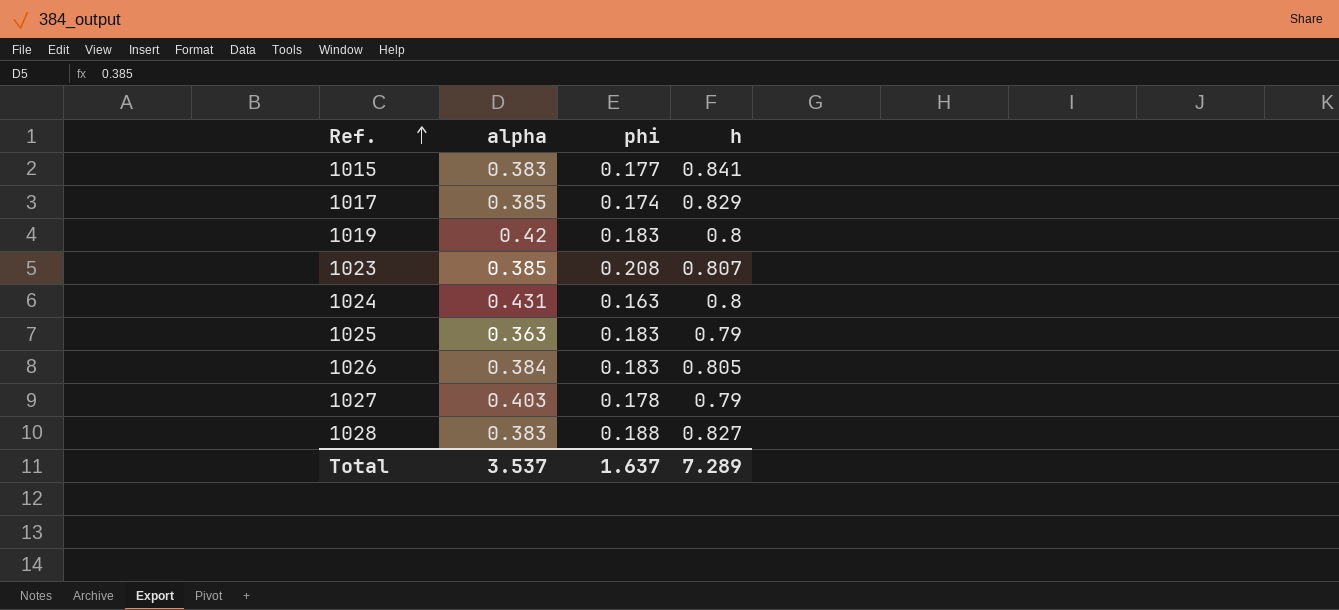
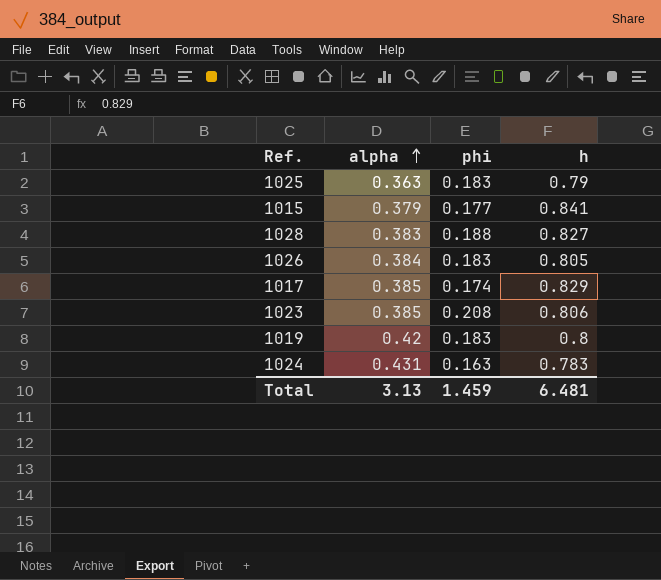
row order: Ref. ascending -> alpha ascending
row 1027: 0.403 | 0.178 | 0.79 -> none
1015 | alpha: 0.383 -> 0.379
1023 | h: 0.807 -> 0.806
1024 | h: 0.8 -> 0.783
Total | alpha: 3.537 -> 3.13
Total | phi: 1.637 -> 1.459
Total | h: 7.289 -> 6.481

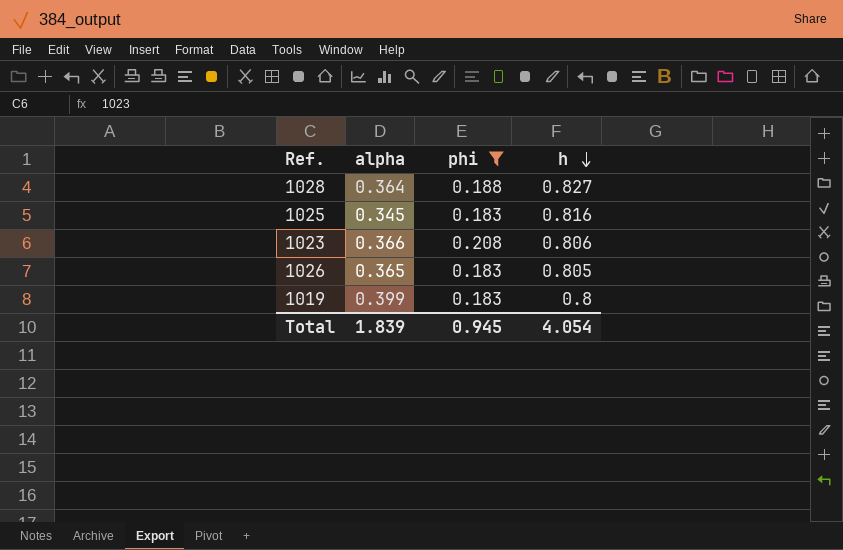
filter: none -> phi >= 0.183
row order: alpha ascending -> h descending
1028 | alpha: 0.383 -> 0.364
1025 | alpha: 0.363 -> 0.345
1025 | h: 0.79 -> 0.816
1023 | alpha: 0.385 -> 0.366
1026 | alpha: 0.384 -> 0.365
1019 | alpha: 0.42 -> 0.399
Total | alpha: 3.13 -> 1.839
Total | phi: 1.459 -> 0.945
Total | h: 6.481 -> 4.054

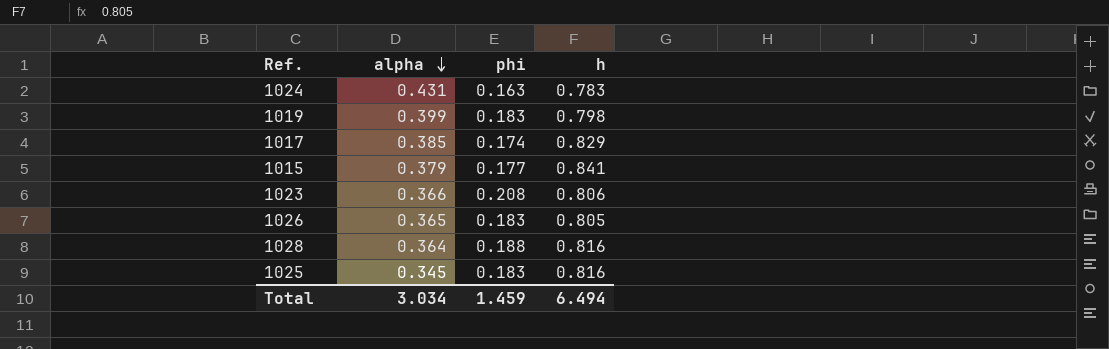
filter: phi >= 0.183 -> none
row order: h descending -> alpha descending
1019 | h: 0.8 -> 0.798
1028 | h: 0.827 -> 0.816
Total | alpha: 1.839 -> 3.034
Total | phi: 0.945 -> 1.459
Total | h: 4.054 -> 6.494

